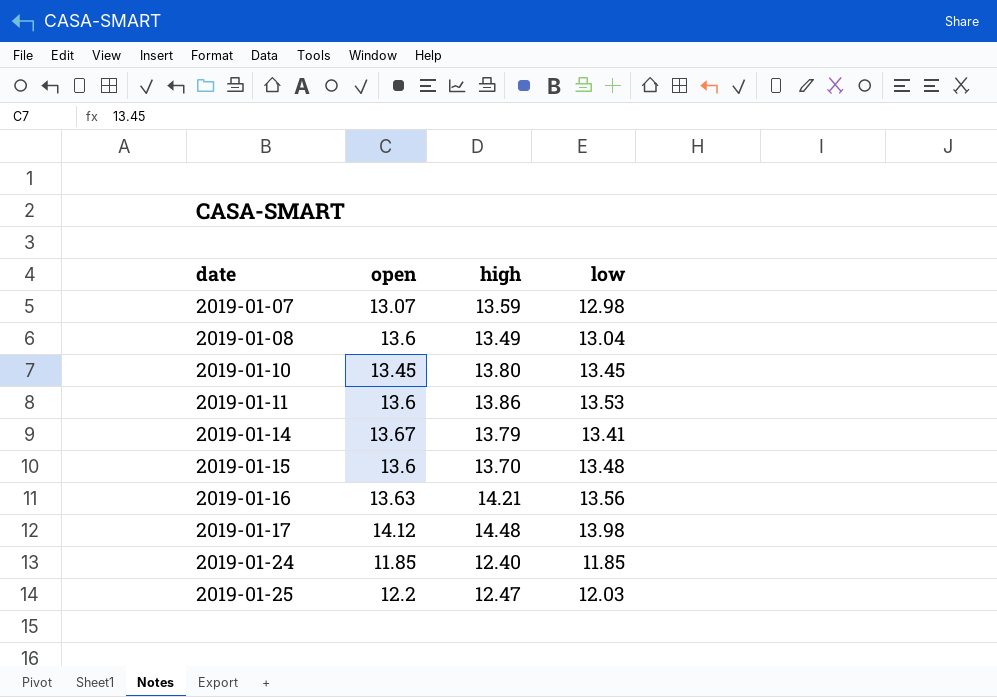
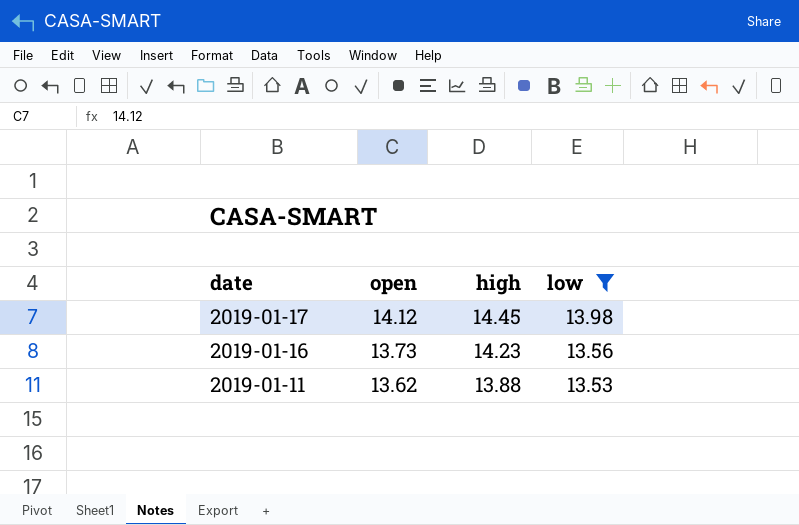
filter: none -> low >= 13.53
row order: date ascending -> date descending
2019-01-17 | high: 14.48 -> 14.45
2019-01-16 | open: 13.63 -> 13.73
2019-01-16 | high: 14.21 -> 14.23
2019-01-11 | open: 13.6 -> 13.62
2019-01-11 | high: 13.86 -> 13.88

